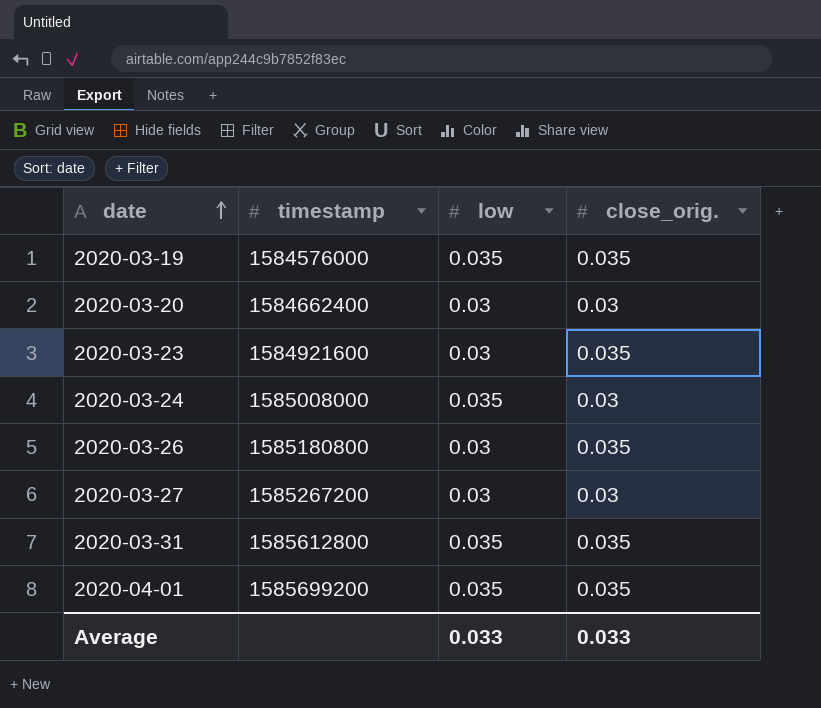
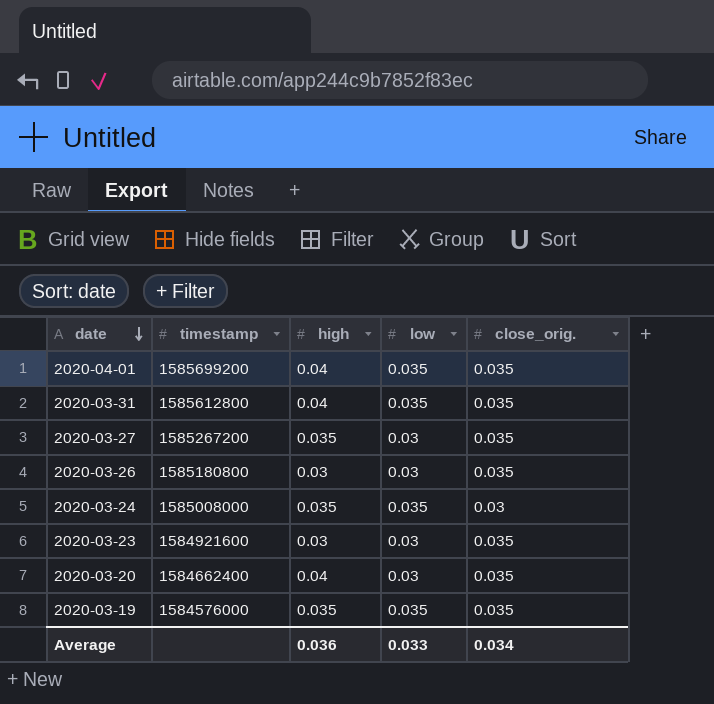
row order: date ascending -> date descending
column high | position: none -> 3
2020-03-27 | close_orig.: 0.03 -> 0.035
2020-03-20 | close_orig.: 0.03 -> 0.035
Average | close_orig.: 0.033 -> 0.034

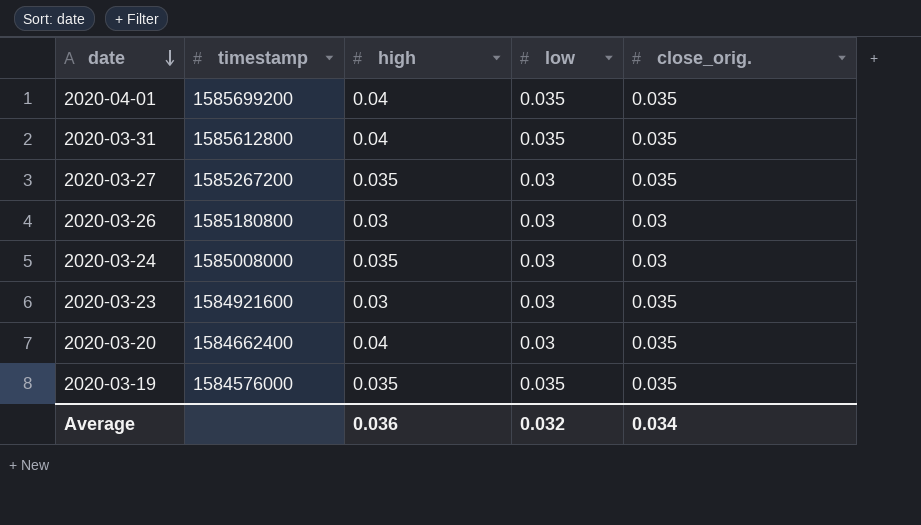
2020-03-26 | close_orig.: 0.035 -> 0.03
2020-03-24 | low: 0.035 -> 0.03
Average | low: 0.033 -> 0.032

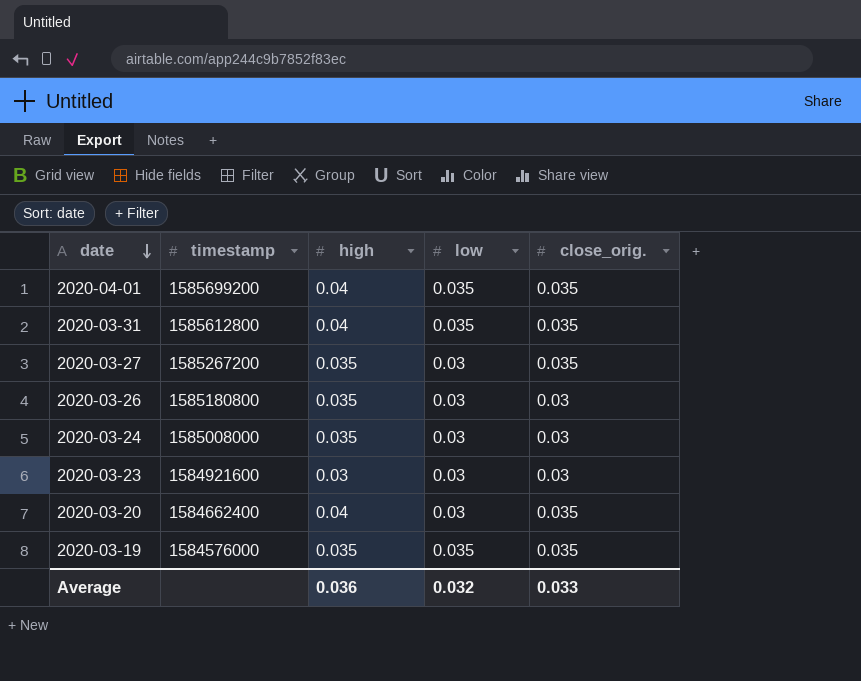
2020-03-26 | high: 0.03 -> 0.035
2020-03-23 | close_orig.: 0.035 -> 0.03
Average | close_orig.: 0.034 -> 0.033

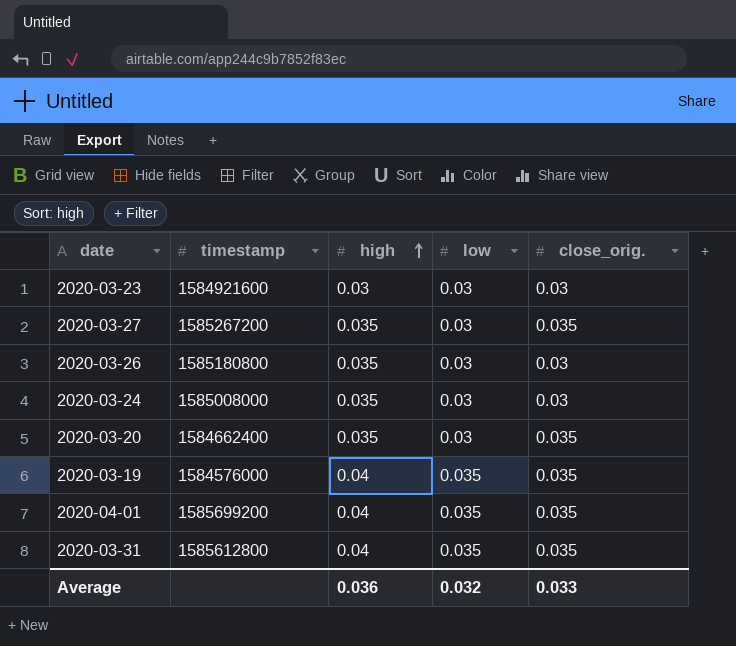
row order: date descending -> high ascending
2020-03-20 | high: 0.04 -> 0.035
2020-03-19 | high: 0.035 -> 0.04

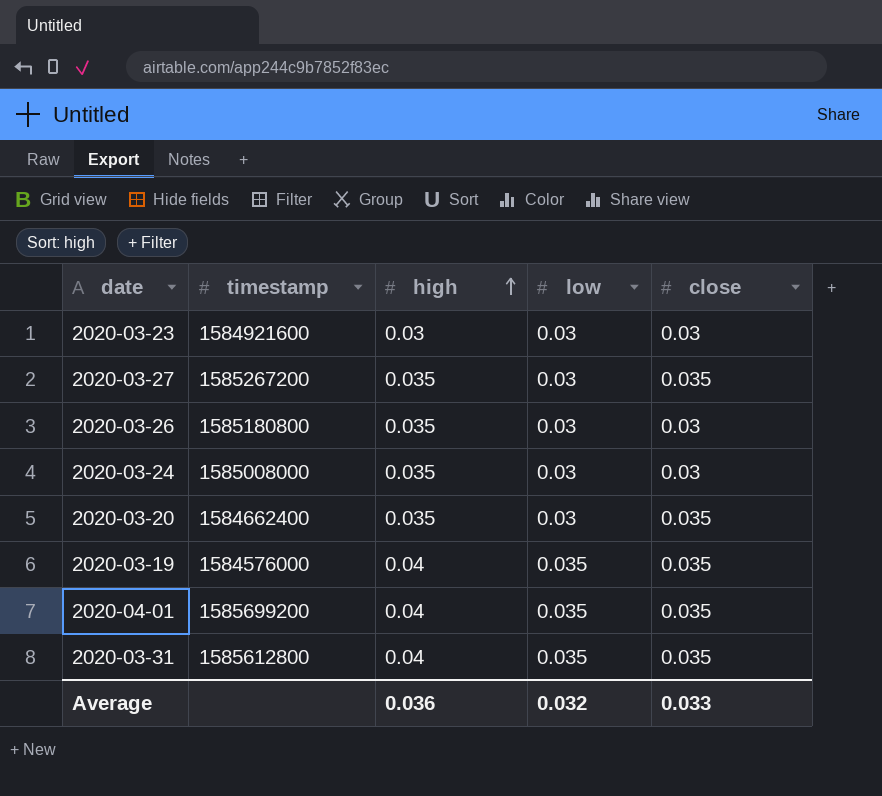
column name: close_orig. -> close

